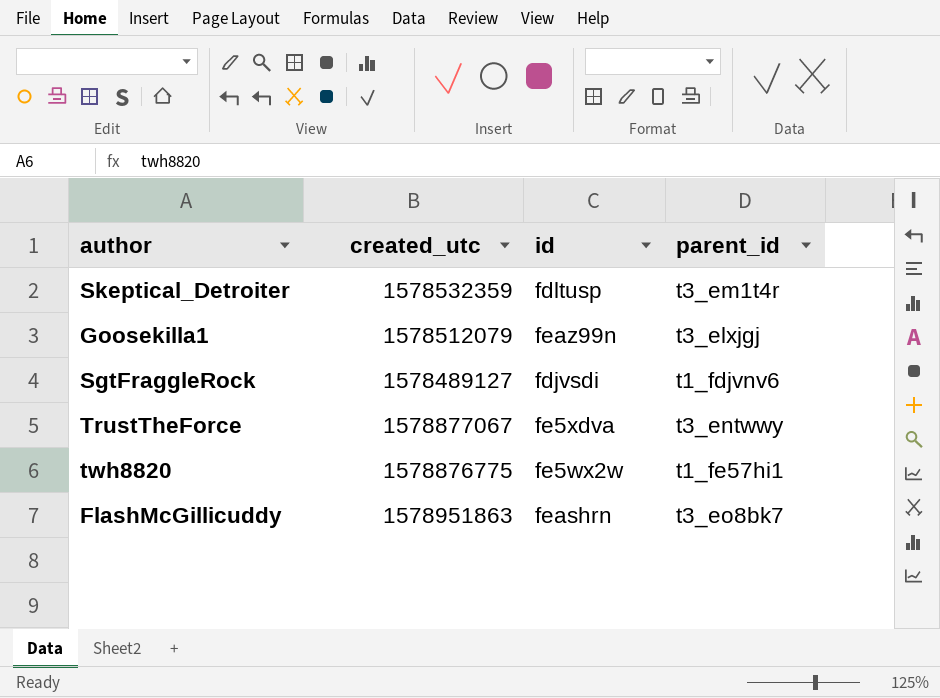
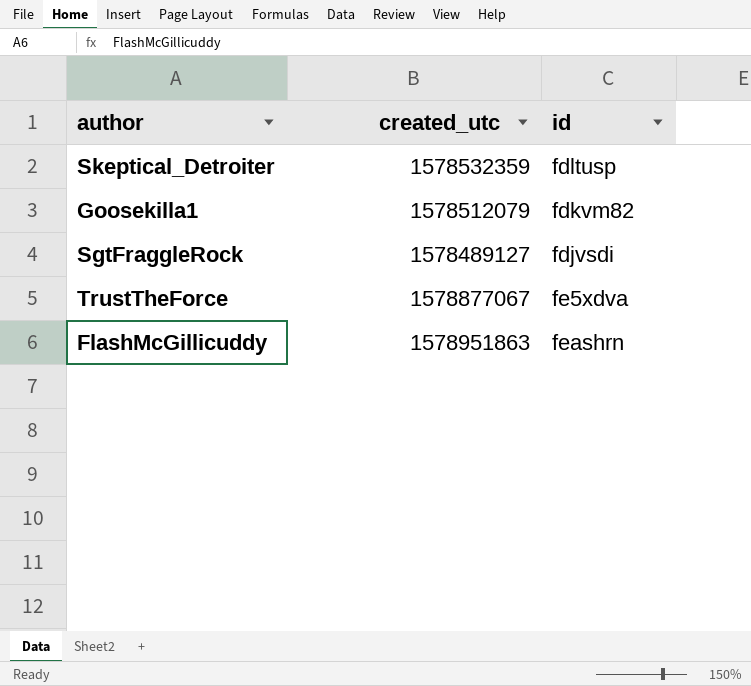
column parent_id | position: 4 -> none
row twh8820: 1578876775 | fe5wx2w | t1_fe57hi1 -> none
Goosekilla1 | id: feaz99n -> fdkvm82

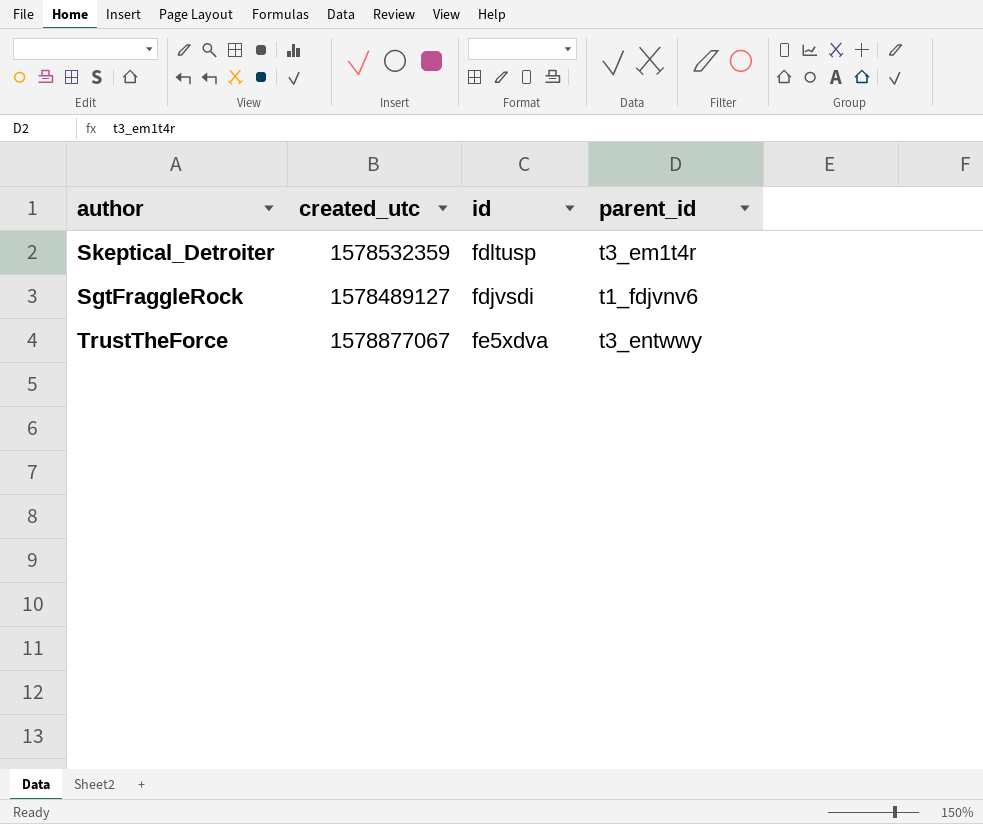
column parent_id | position: none -> 4
row Goosekilla1: 1578512079 | fdkvm82 -> none
row FlashMcGillicuddy: 1578951863 | feashrn -> none

